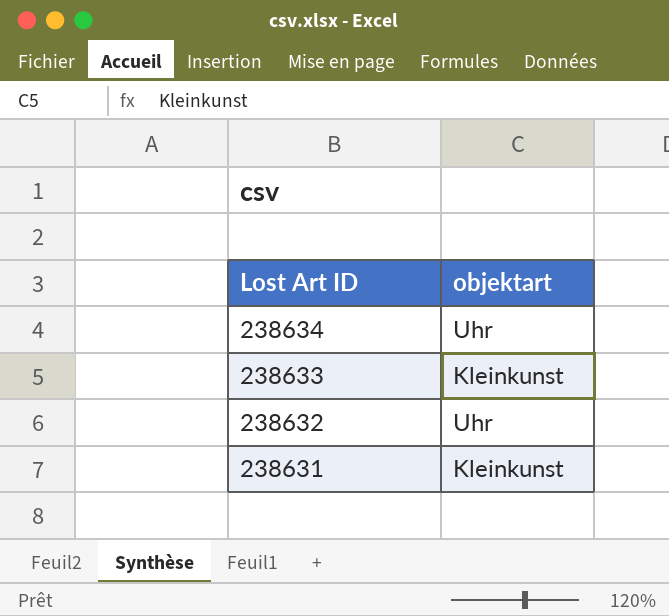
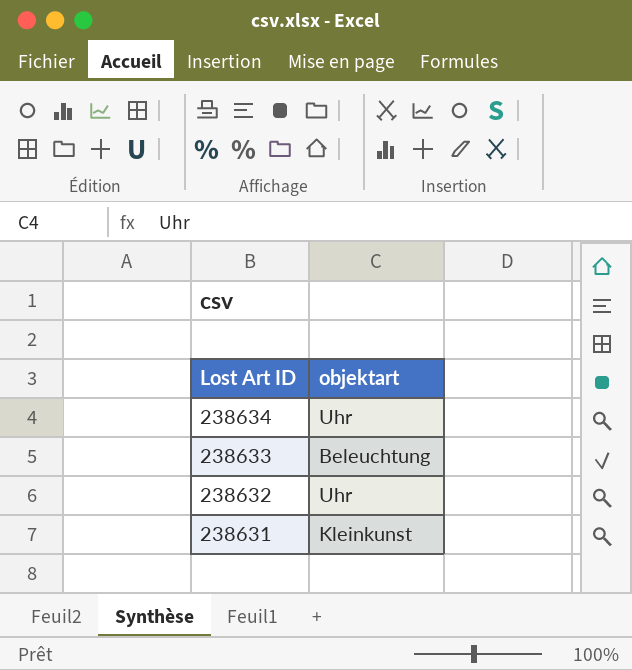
238633 | objektart: Kleinkunst -> Beleuchtung

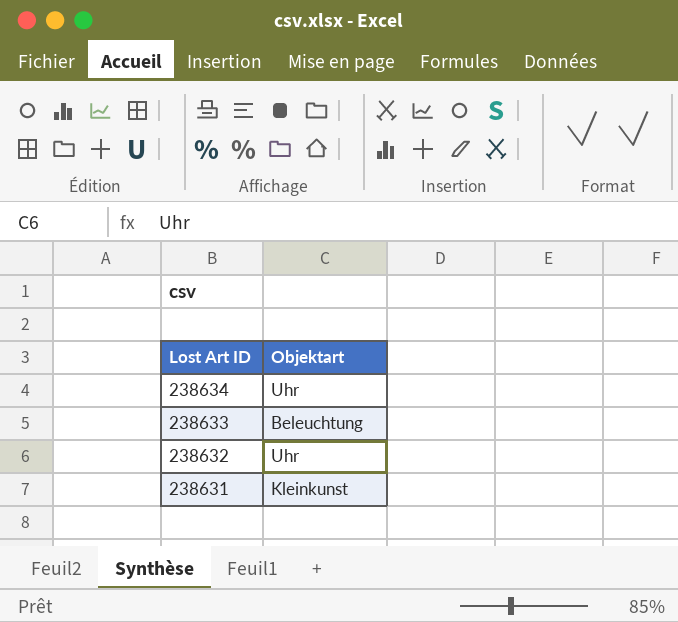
column name: objektart -> Objektart

